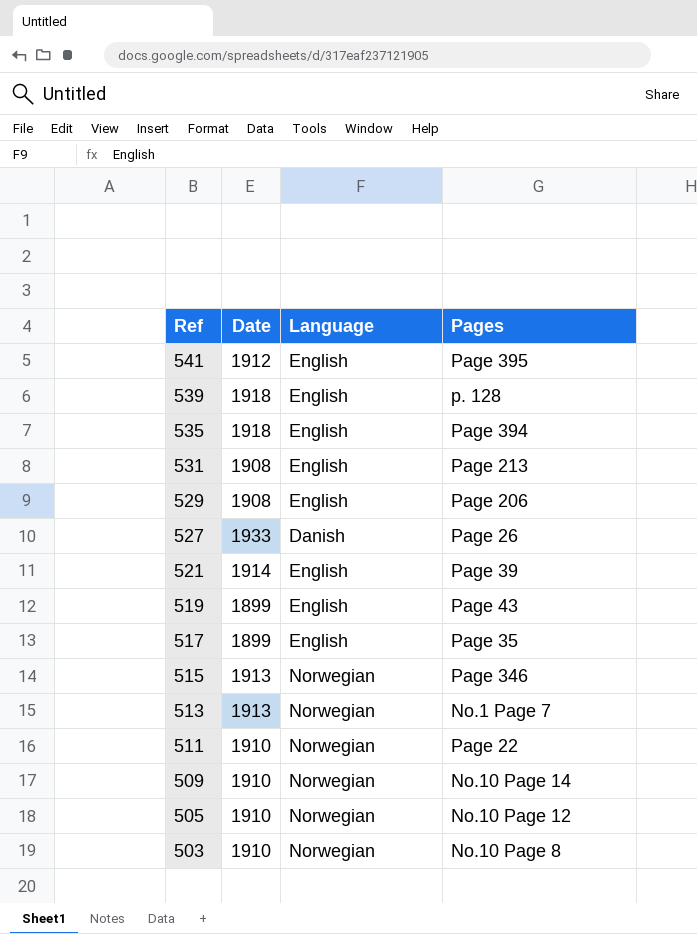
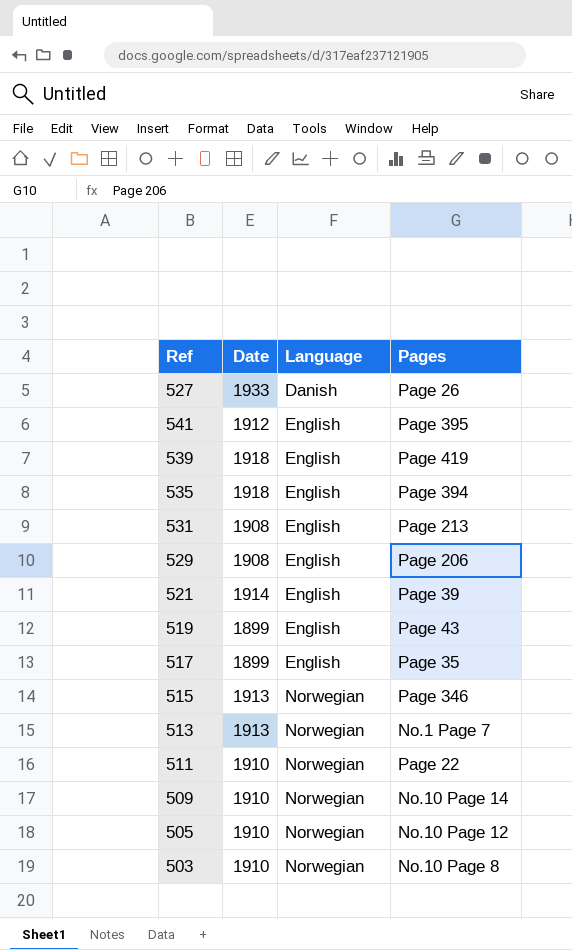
row order: Ref descending -> Language ascending
539 | Pages: p. 128 -> Page 419

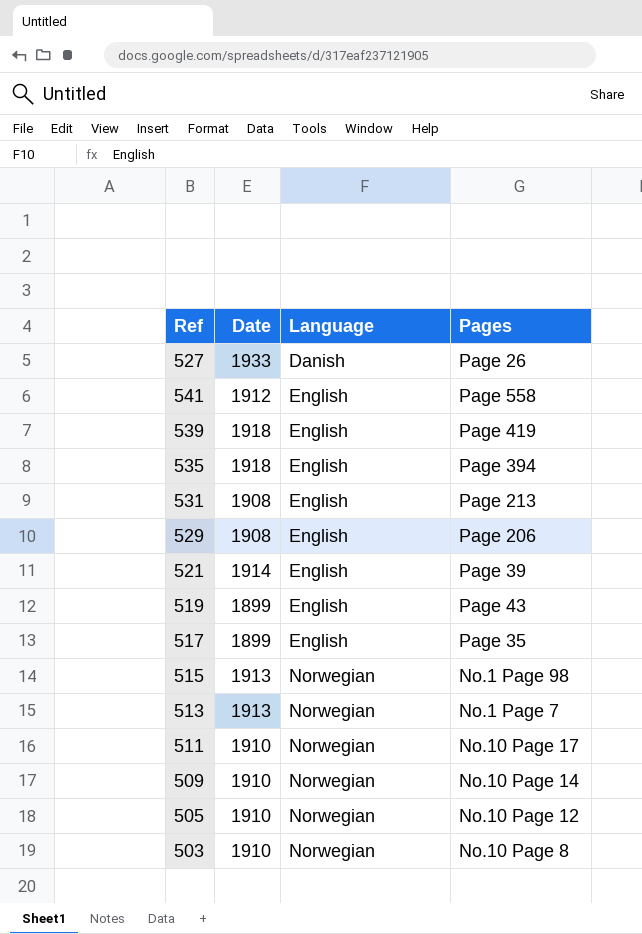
541 | Pages: Page 395 -> Page 558
515 | Pages: Page 346 -> No.1 Page 98
511 | Pages: Page 22 -> No.10 Page 17

